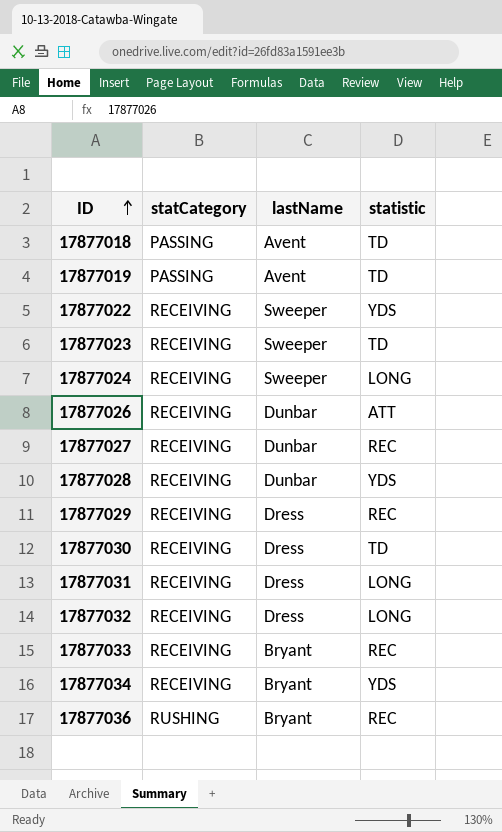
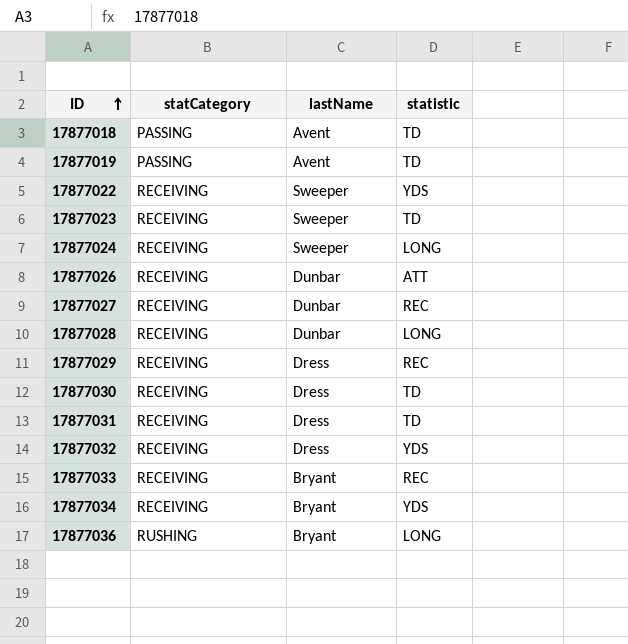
17877028 | statistic: YDS -> LONG
17877031 | statistic: LONG -> TD
17877032 | statistic: LONG -> YDS
17877036 | statistic: REC -> LONG

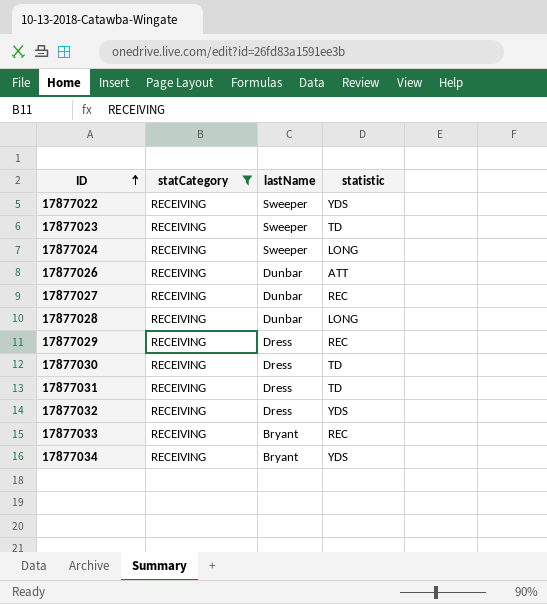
filter: none -> statCategory = RECEIVING

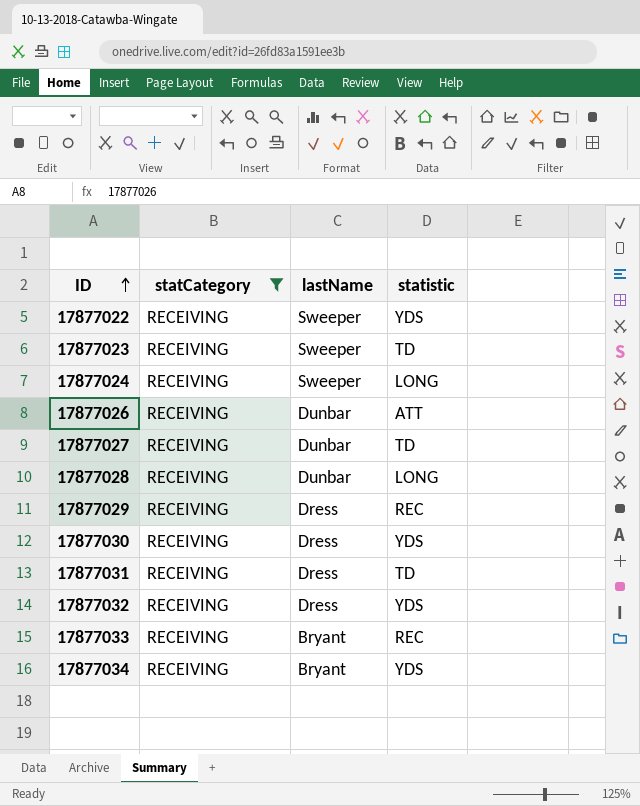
17877027 | statistic: REC -> TD
17877030 | statistic: TD -> YDS

